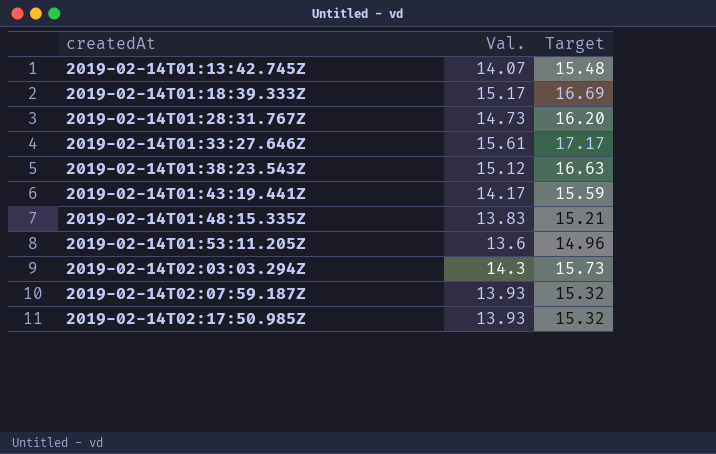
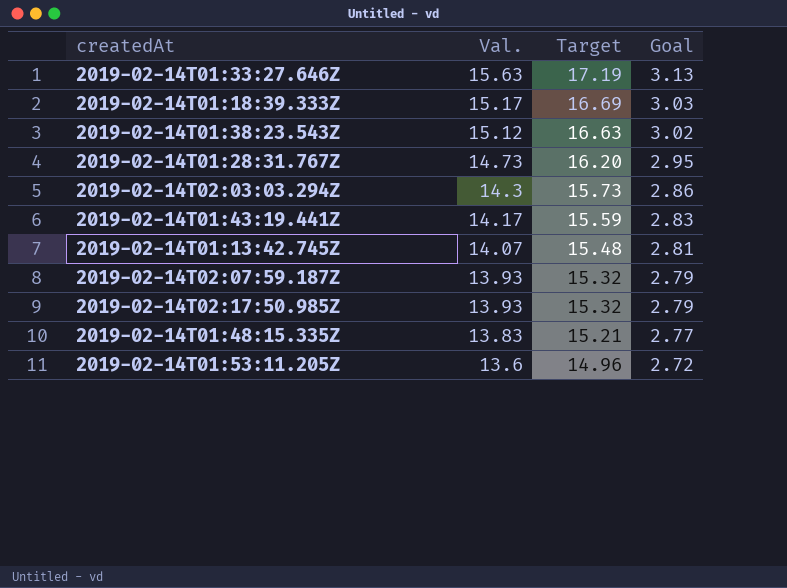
row order: createdAt ascending -> Val. descending
column Goal | formula: none -> [Val.] * 0.2
2019-02-14T01:33:27.646Z | Val.: 15.61 -> 15.63
2019-02-14T01:33:27.646Z | Target: 17.17 -> 17.19

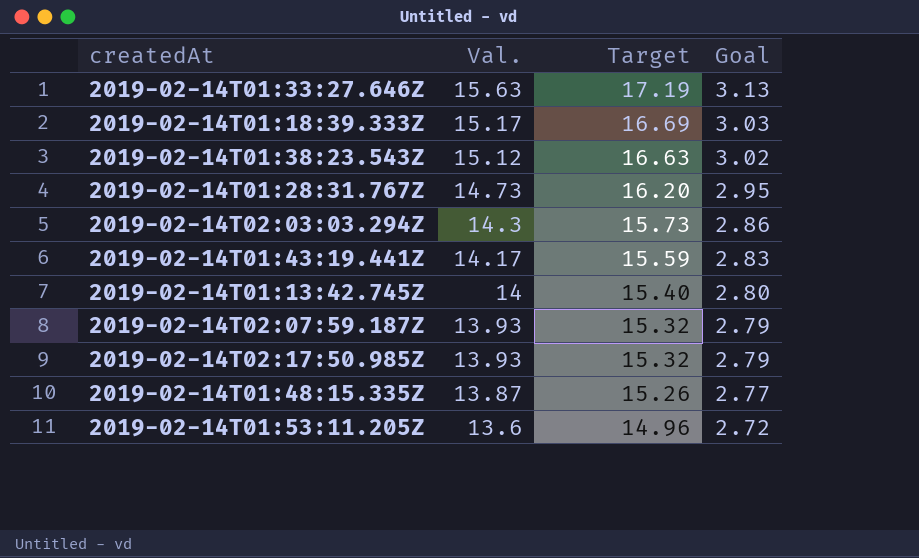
2019-02-14T01:13:42.745Z | Val.: 14.07 -> 14
2019-02-14T01:13:42.745Z | Target: 15.48 -> 15.40
2019-02-14T01:13:42.745Z | Goal: 2.81 -> 2.80
2019-02-14T01:48:15.335Z | Val.: 13.83 -> 13.87
2019-02-14T01:48:15.335Z | Target: 15.21 -> 15.26

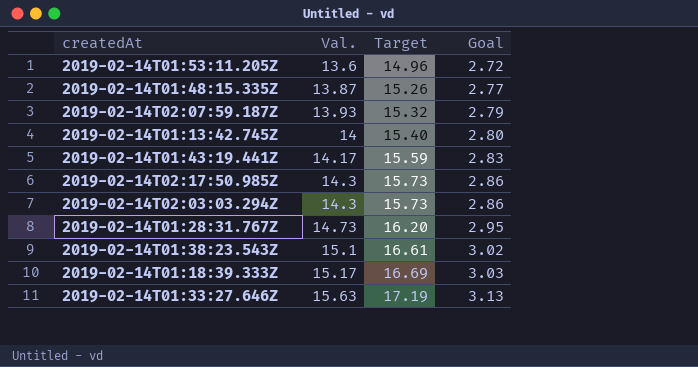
row order: Val. descending -> Val. ascending
2019-02-14T02:17:50.985Z | Val.: 13.93 -> 14.3
2019-02-14T02:17:50.985Z | Target: 15.32 -> 15.73
2019-02-14T02:17:50.985Z | Goal: 2.79 -> 2.86
2019-02-14T01:38:23.543Z | Val.: 15.12 -> 15.1
2019-02-14T01:38:23.543Z | Target: 16.63 -> 16.61

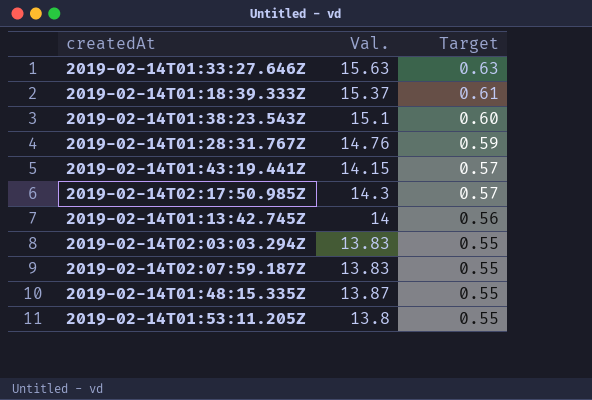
row order: Val. ascending -> Target descending
column Goal | formula: [Val.] * 0.2 -> none
column Target | formula: [Val.] * 1.1 -> [Val.] * 0.04
2019-02-14T01:18:39.333Z | Val.: 15.17 -> 15.37
2019-02-14T01:28:31.767Z | Val.: 14.73 -> 14.76
2019-02-14T01:43:19.441Z | Val.: 14.17 -> 14.15
2019-02-14T02:03:03.294Z | Val.: 14.3 -> 13.83
2019-02-14T02:07:59.187Z | Val.: 13.93 -> 13.83
2019-02-14T01:53:11.205Z | Val.: 13.6 -> 13.8

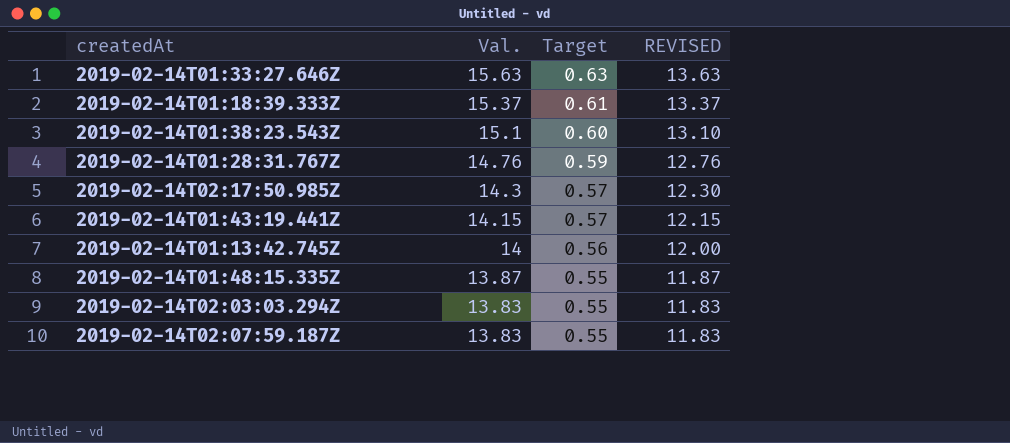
row order: Target descending -> Val. descending
column REVISED | formula: none -> [Val.] - 2
row 2019-02-14T01:53:11.205Z: 13.8 | 0.55 -> none

